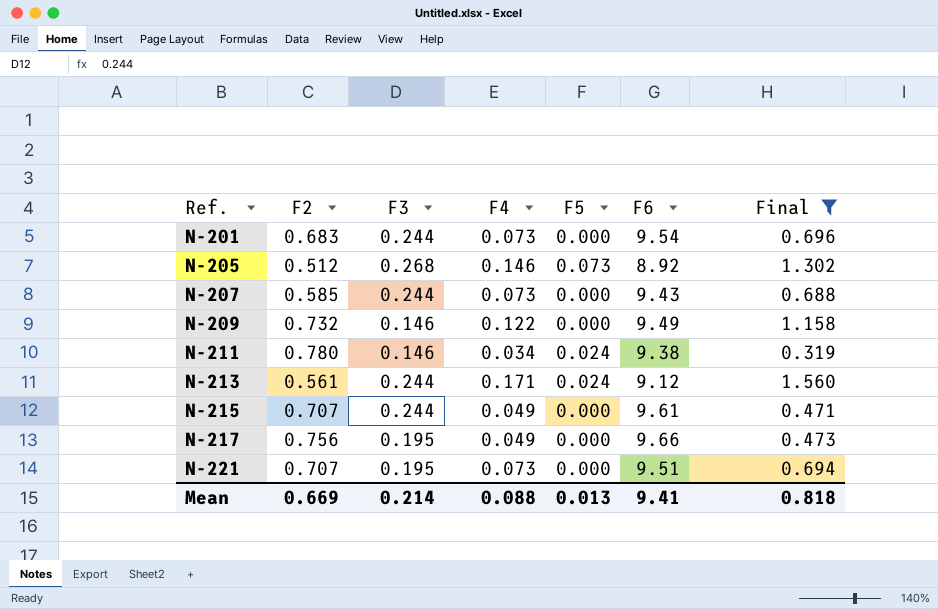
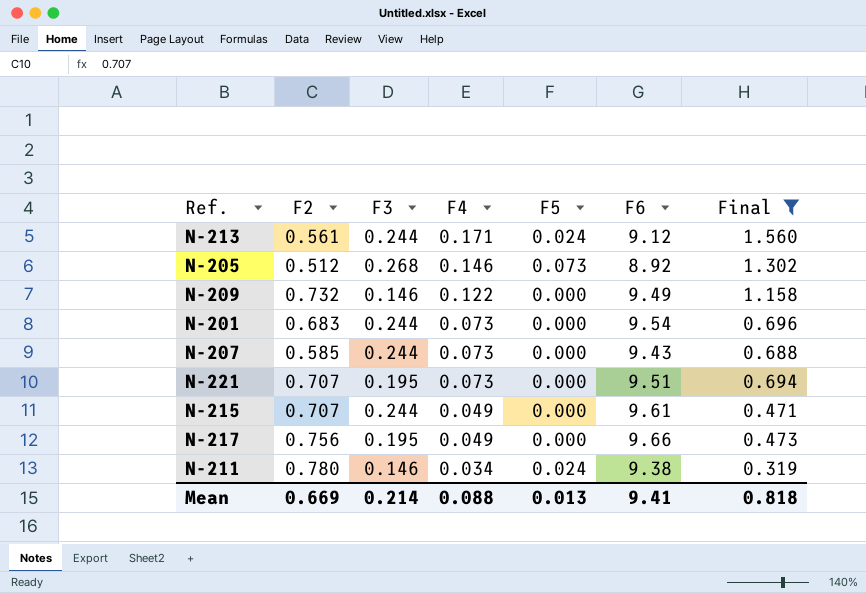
row order: Ref. ascending -> F4 descending

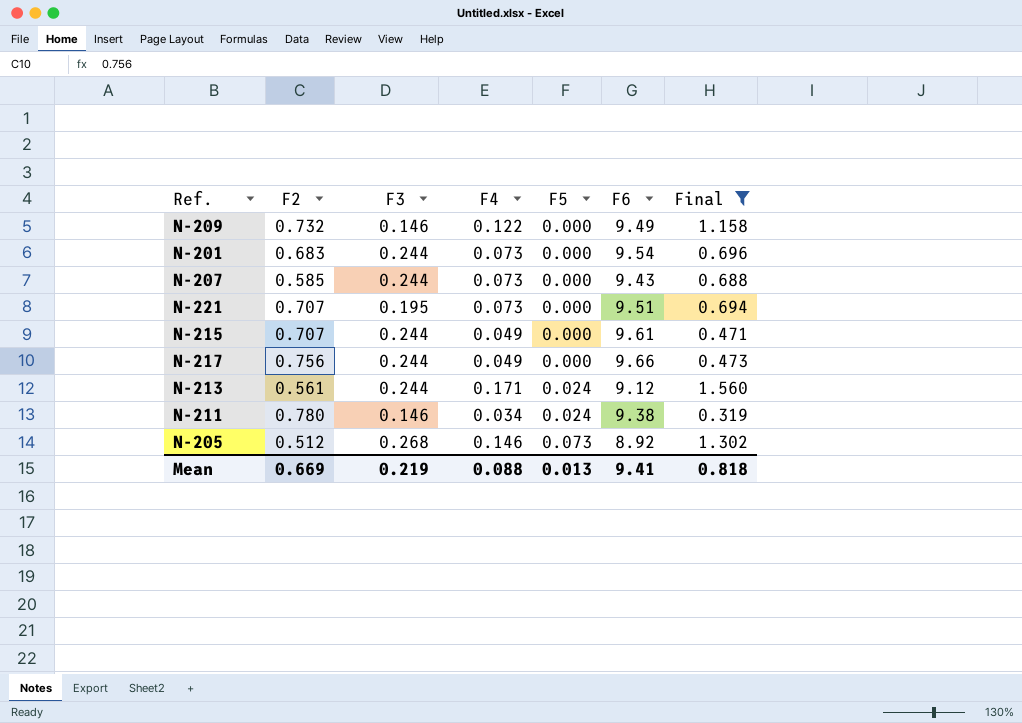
row order: F4 descending -> F5 ascending
N-217 | F3: 0.195 -> 0.244
Mean | F3: 0.214 -> 0.219

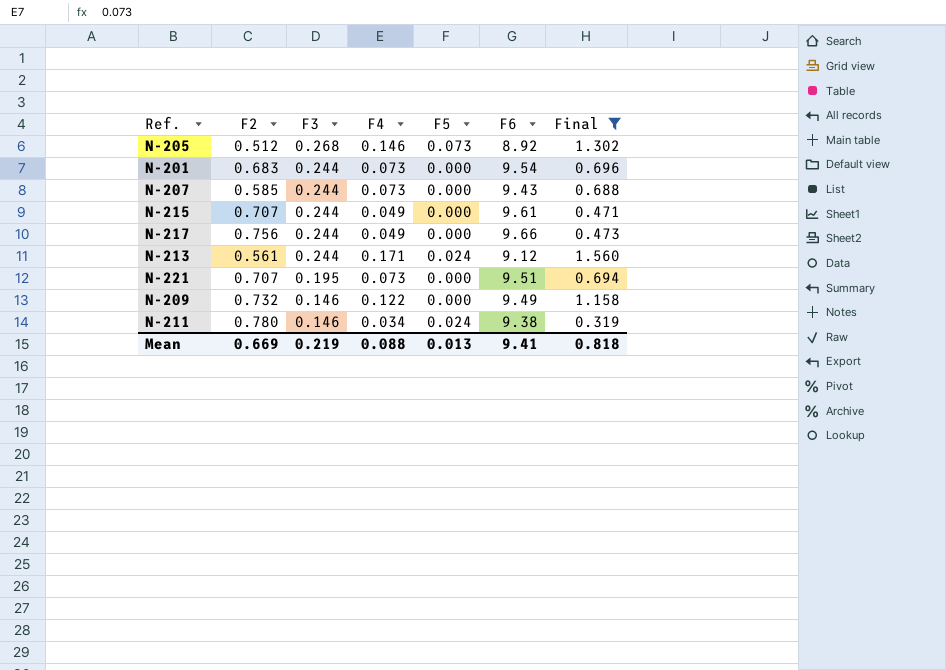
row order: F5 ascending -> F3 descending

